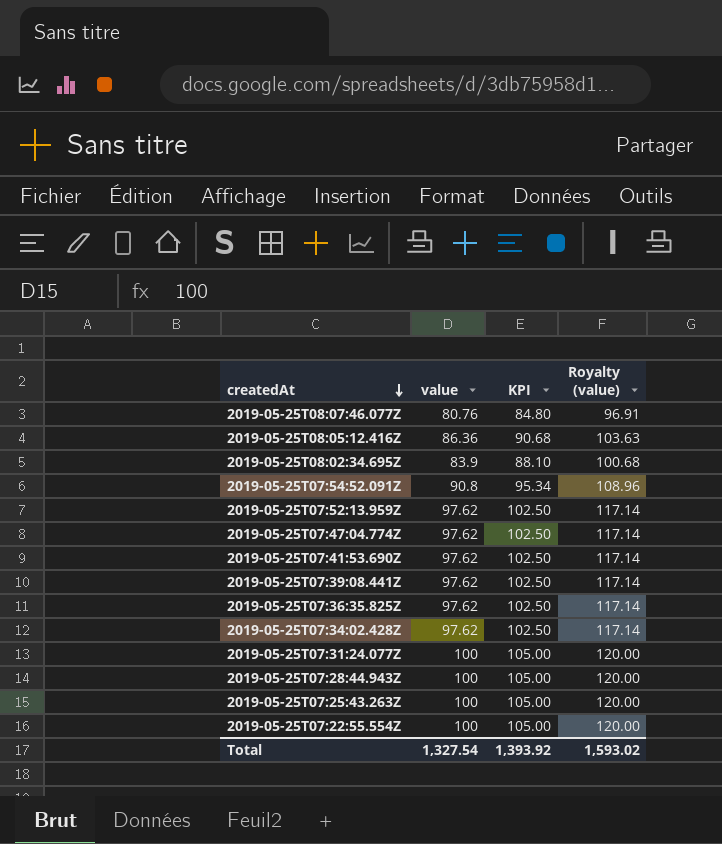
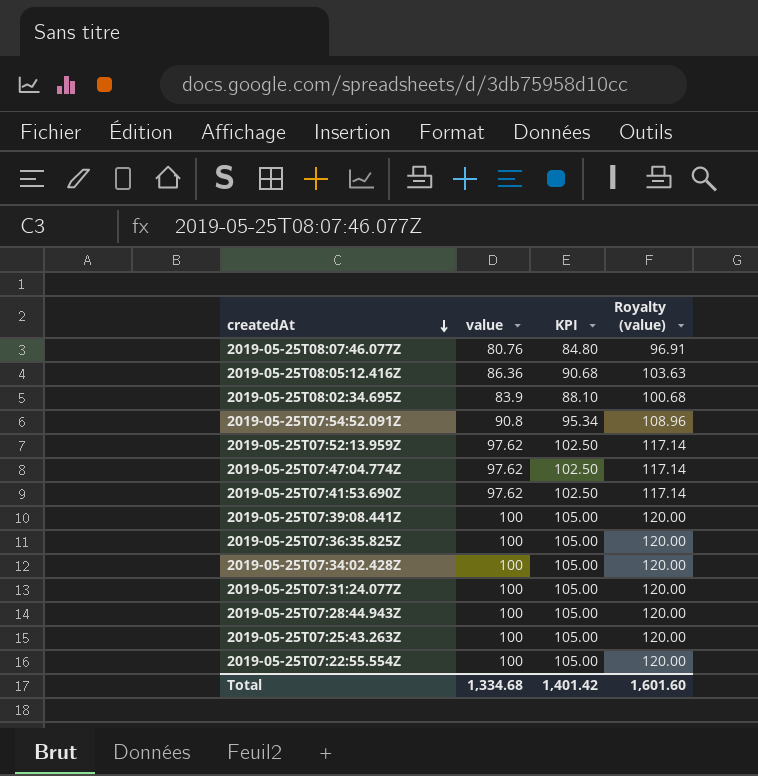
2019-05-25T07:39:08.441Z | value: 97.62 -> 100
2019-05-25T07:39:08.441Z | KPI: 102.50 -> 105.00
2019-05-25T07:39:08.441Z | Royalty (value): 117.14 -> 120.00
2019-05-25T07:36:35.825Z | value: 97.62 -> 100
2019-05-25T07:36:35.825Z | KPI: 102.50 -> 105.00
2019-05-25T07:36:35.825Z | Royalty (value): 117.14 -> 120.00
2019-05-25T07:34:02.428Z | value: 97.62 -> 100
2019-05-25T07:34:02.428Z | KPI: 102.50 -> 105.00
2019-05-25T07:34:02.428Z | Royalty (value): 117.14 -> 120.00
Total | value: 1,327.54 -> 1,334.68
Total | KPI: 1,393.92 -> 1,401.42
Total | Royalty (value): 1,593.02 -> 1,601.60

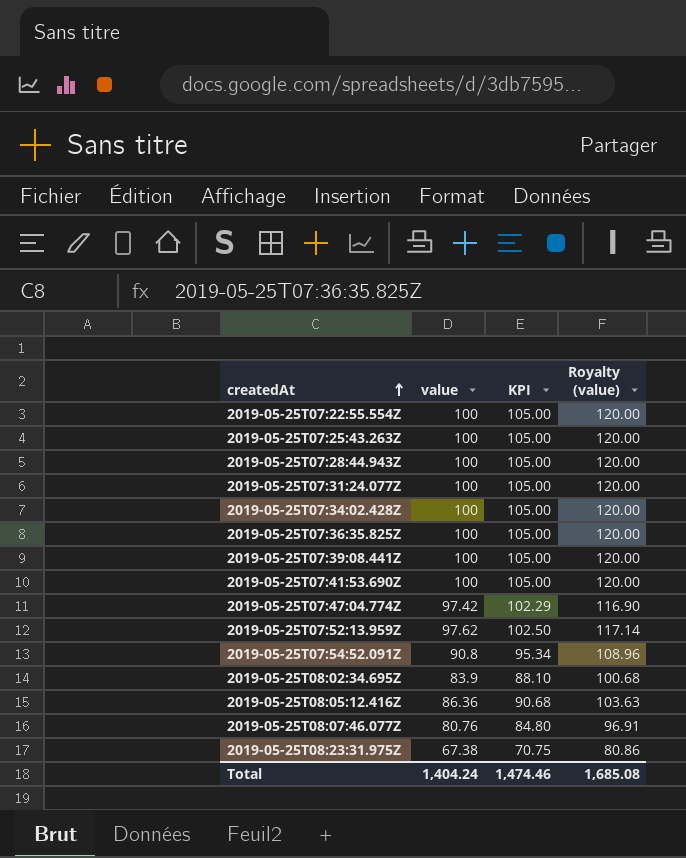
row order: createdAt descending -> createdAt ascending
2019-05-25T07:41:53.690Z | value: 97.62 -> 100
2019-05-25T07:41:53.690Z | KPI: 102.50 -> 105.00
2019-05-25T07:41:53.690Z | Royalty (value): 117.14 -> 120.00
2019-05-25T07:47:04.774Z | value: 97.62 -> 97.42
2019-05-25T07:47:04.774Z | KPI: 102.50 -> 102.29
2019-05-25T07:47:04.774Z | Royalty (value): 117.14 -> 116.90
row 2019-05-25T08:23:31.975Z: none -> 67.38 | 70.75 | 80.86
Total | value: 1,334.68 -> 1,404.24
Total | KPI: 1,401.42 -> 1,474.46
Total | Royalty (value): 1,601.60 -> 1,685.08

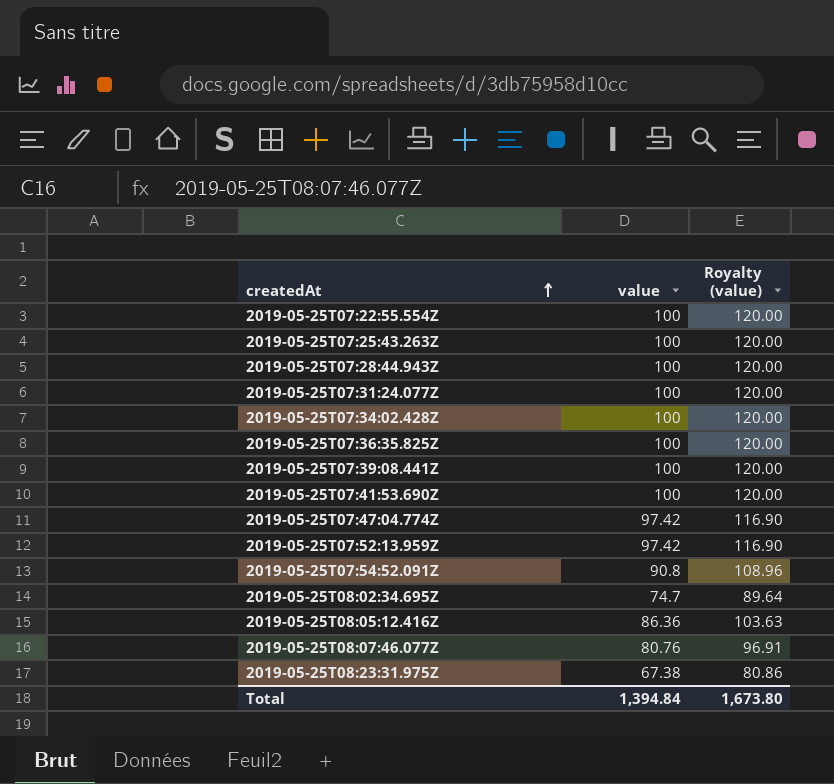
column KPI | formula: [value] * 1.05 -> none
2019-05-25T07:52:13.959Z | value: 97.62 -> 97.42
2019-05-25T07:52:13.959Z | Royalty (value): 117.14 -> 116.90
2019-05-25T08:02:34.695Z | value: 83.9 -> 74.7
2019-05-25T08:02:34.695Z | Royalty (value): 100.68 -> 89.64
Total | value: 1,404.24 -> 1,394.84
Total | Royalty (value): 1,685.08 -> 1,673.80

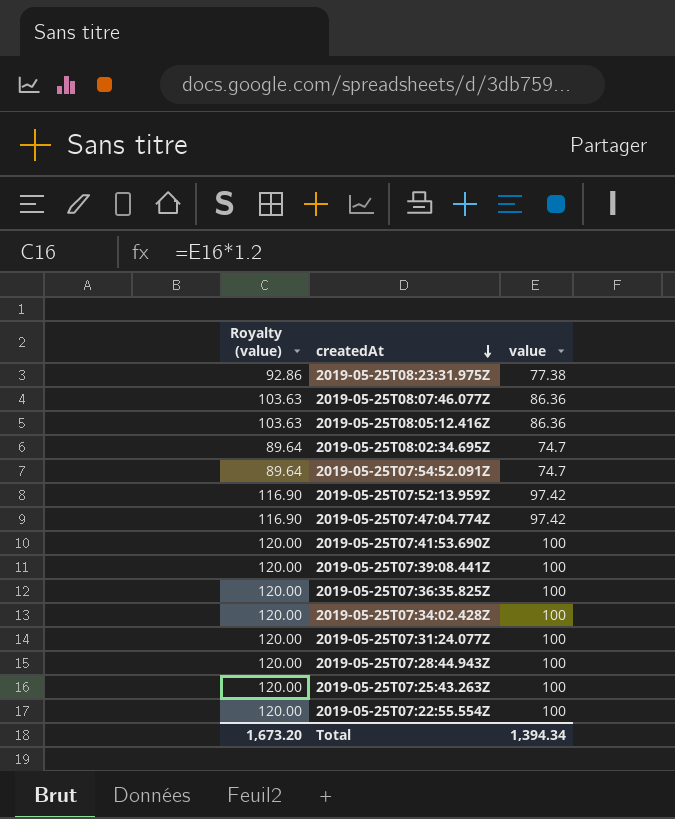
row order: createdAt ascending -> createdAt descending
column Royalty (value) | position: 3 -> 1
2019-05-25T08:23:31.975Z | Royalty (value): 80.86 -> 92.86
2019-05-25T08:23:31.975Z | value: 67.38 -> 77.38
2019-05-25T08:07:46.077Z | Royalty (value): 96.91 -> 103.63
2019-05-25T08:07:46.077Z | value: 80.76 -> 86.36
2019-05-25T07:54:52.091Z | Royalty (value): 108.96 -> 89.64
2019-05-25T07:54:52.091Z | value: 90.8 -> 74.7
Total | Royalty (value): 1,673.80 -> 1,673.20
Total | value: 1,394.84 -> 1,394.34

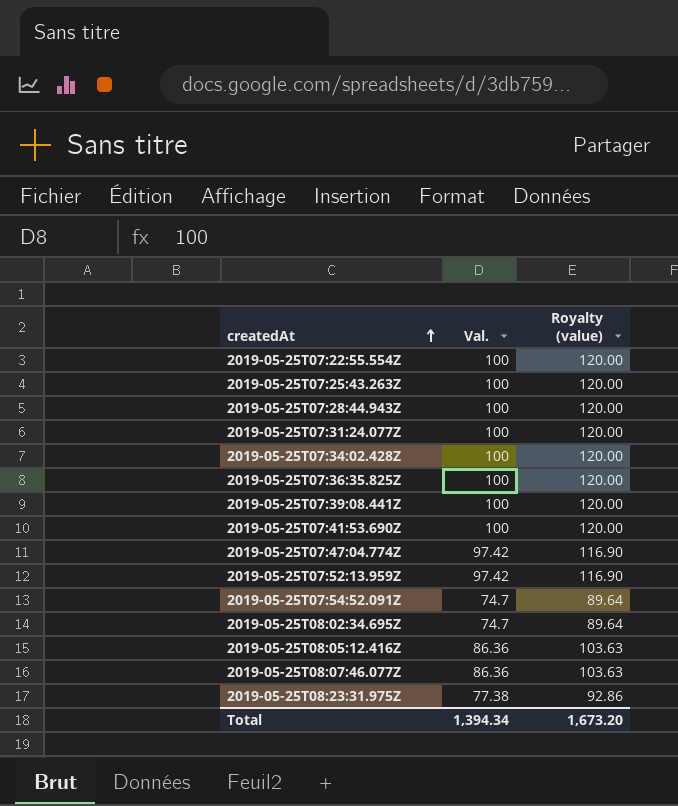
row order: createdAt descending -> createdAt ascending
column name: value -> Val.
column Royalty (value) | position: 1 -> 3

